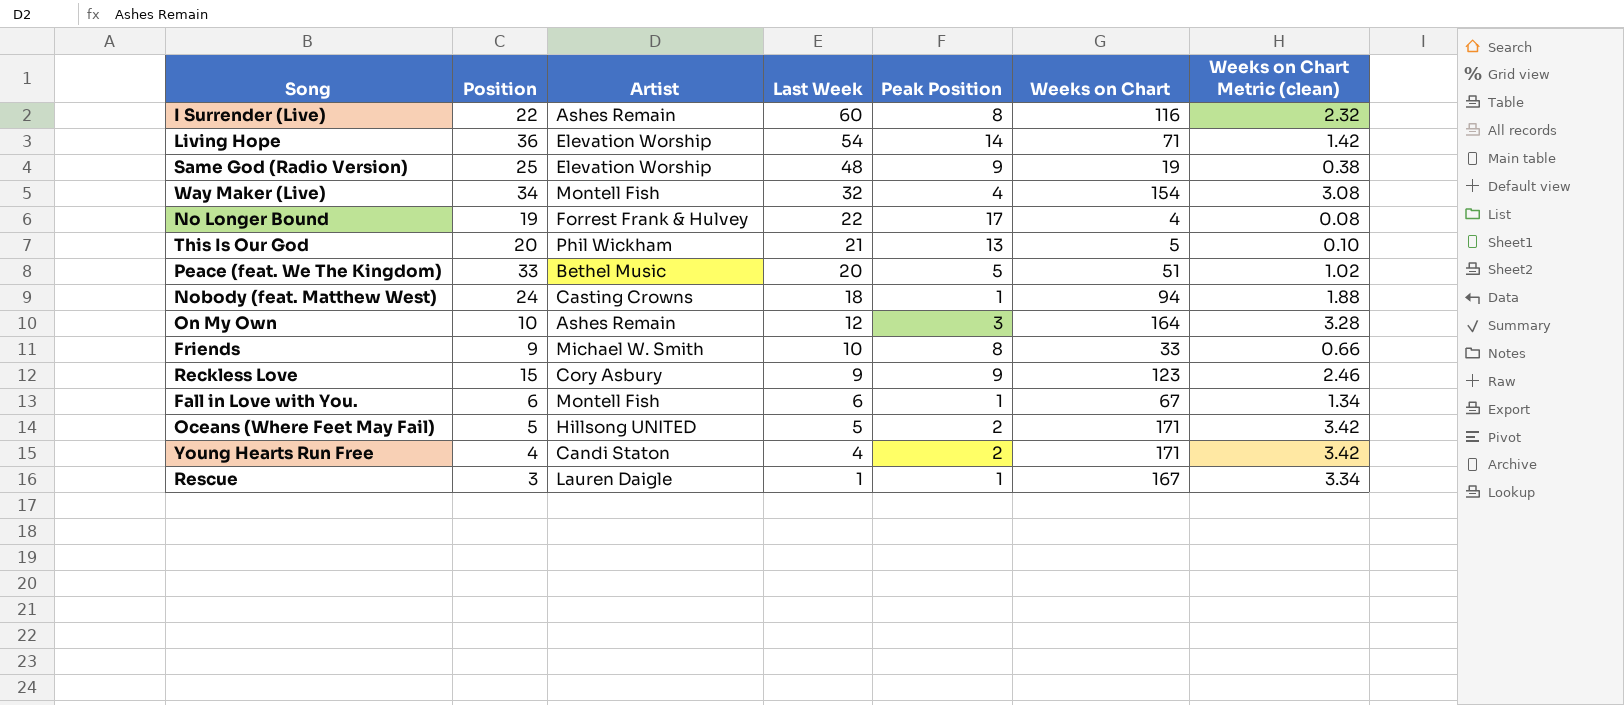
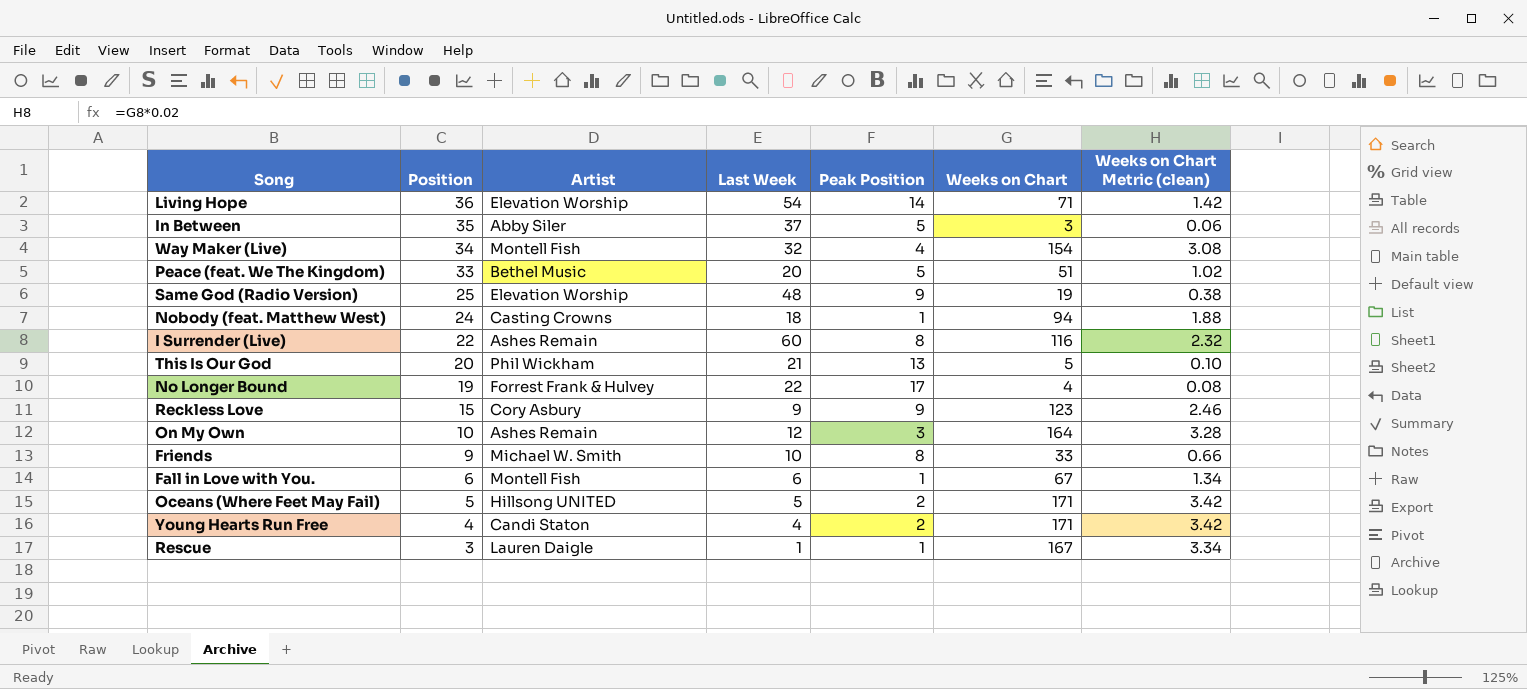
row order: Last Week descending -> Position descending
row In Between: none -> 35 | Abby Siler | 37 | 5 | 3 | 0.06

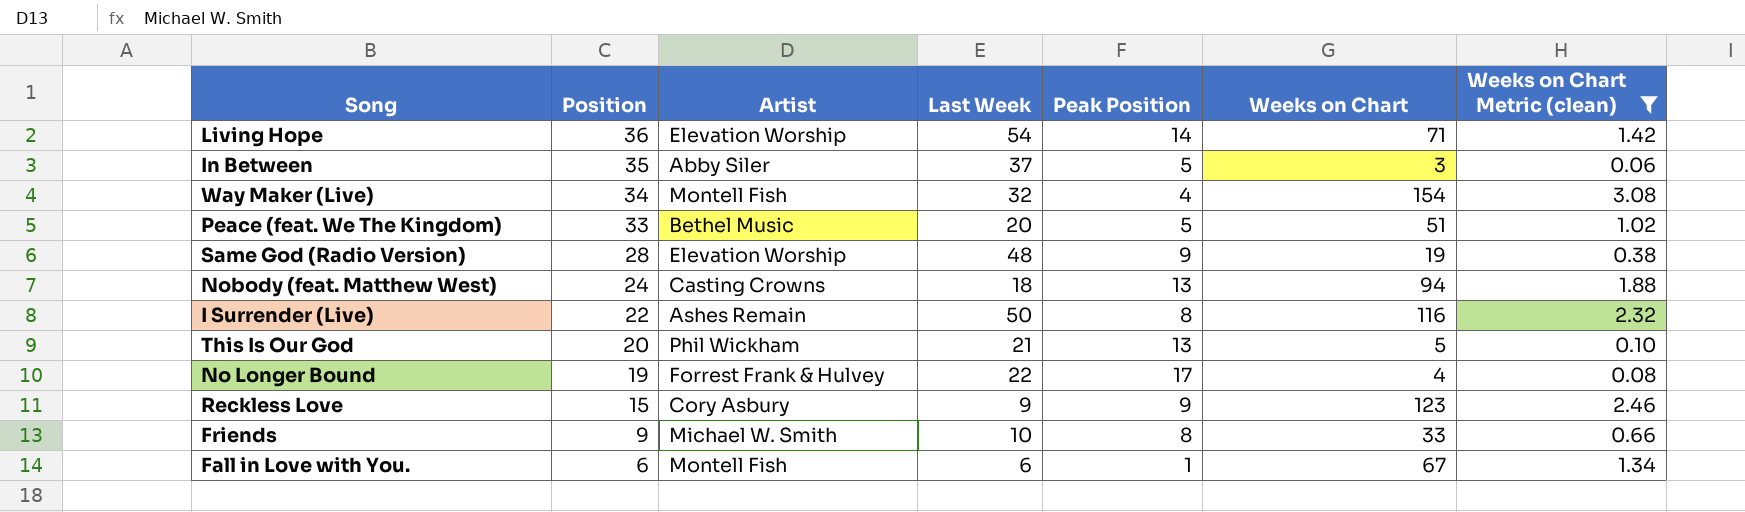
filter: none -> Weeks on Chart Metric (clean) <= 3.08
Same God (Radio Version) | Position: 25 -> 28
Nobody (feat. Matthew West) | Peak Position: 1 -> 13
I Surrender (Live) | Last Week: 60 -> 50

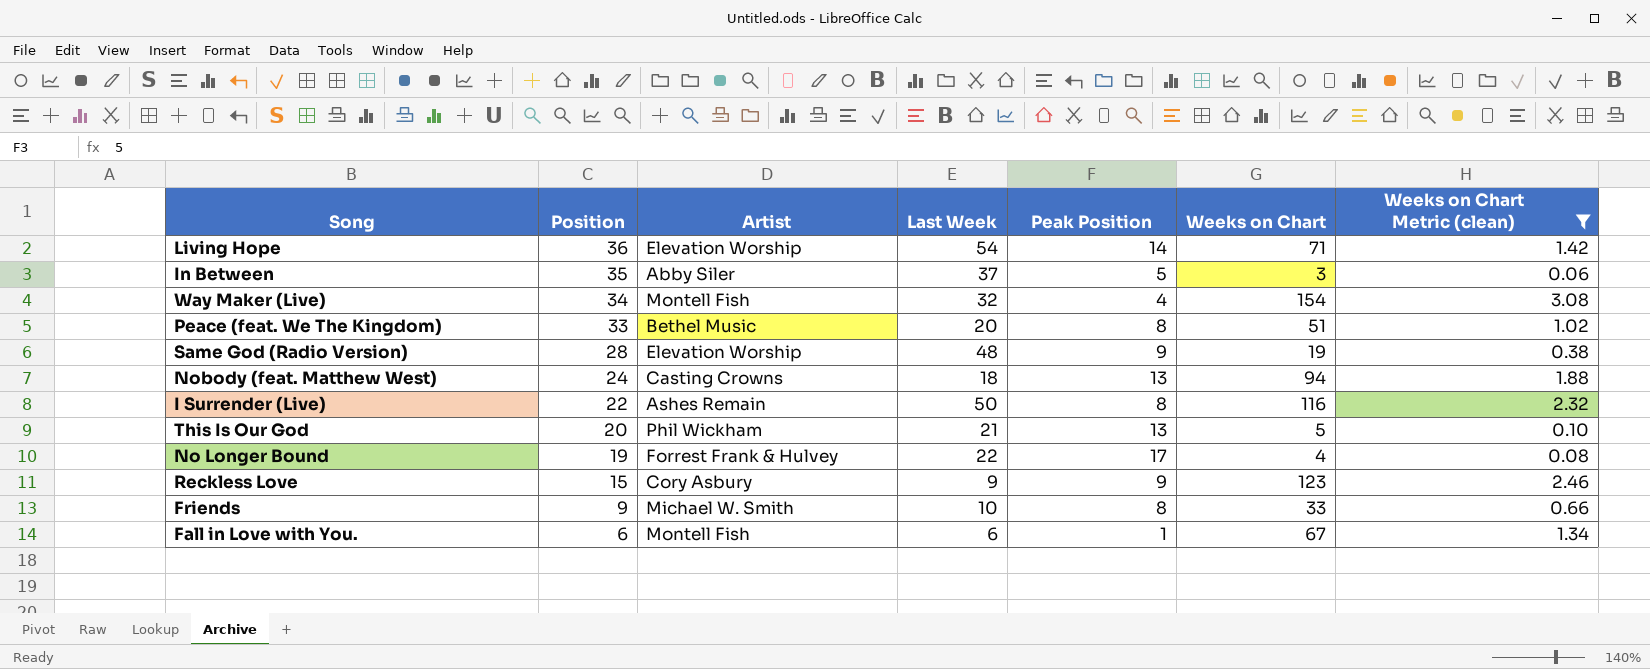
Peace (feat. We The Kingdom) | Peak Position: 5 -> 8

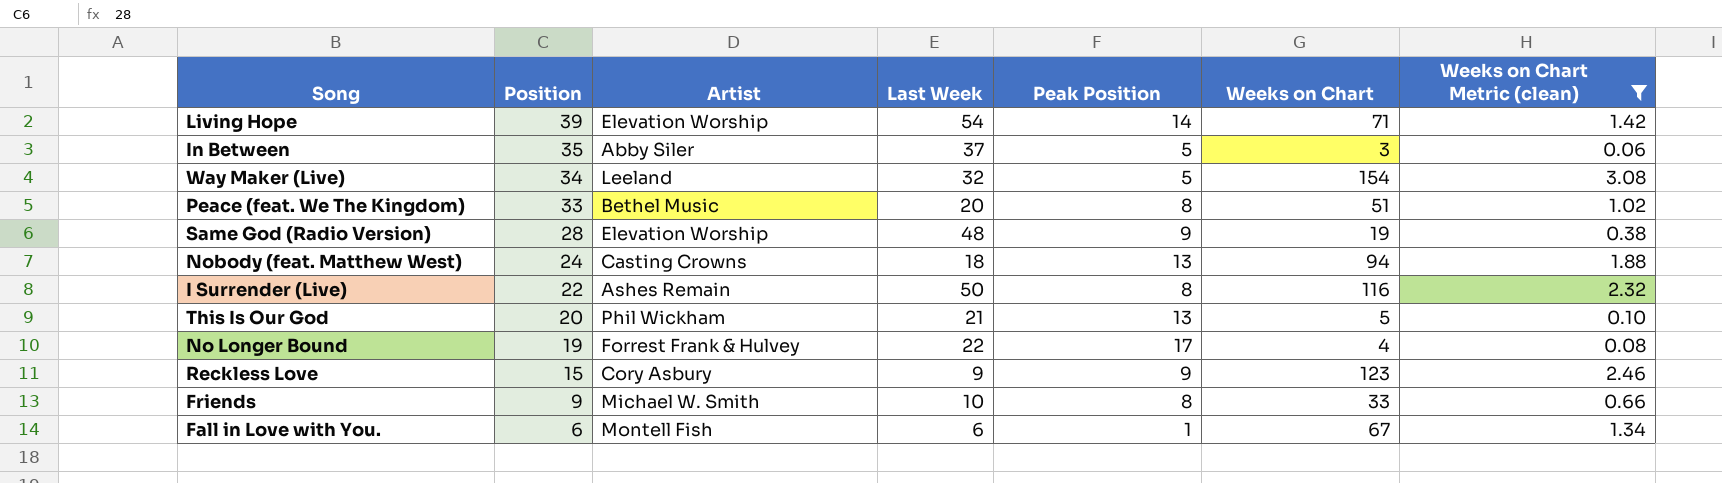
Living Hope | Position: 36 -> 39
Way Maker (Live) | Artist: Montell Fish -> Leeland
Way Maker (Live) | Peak Position: 4 -> 5

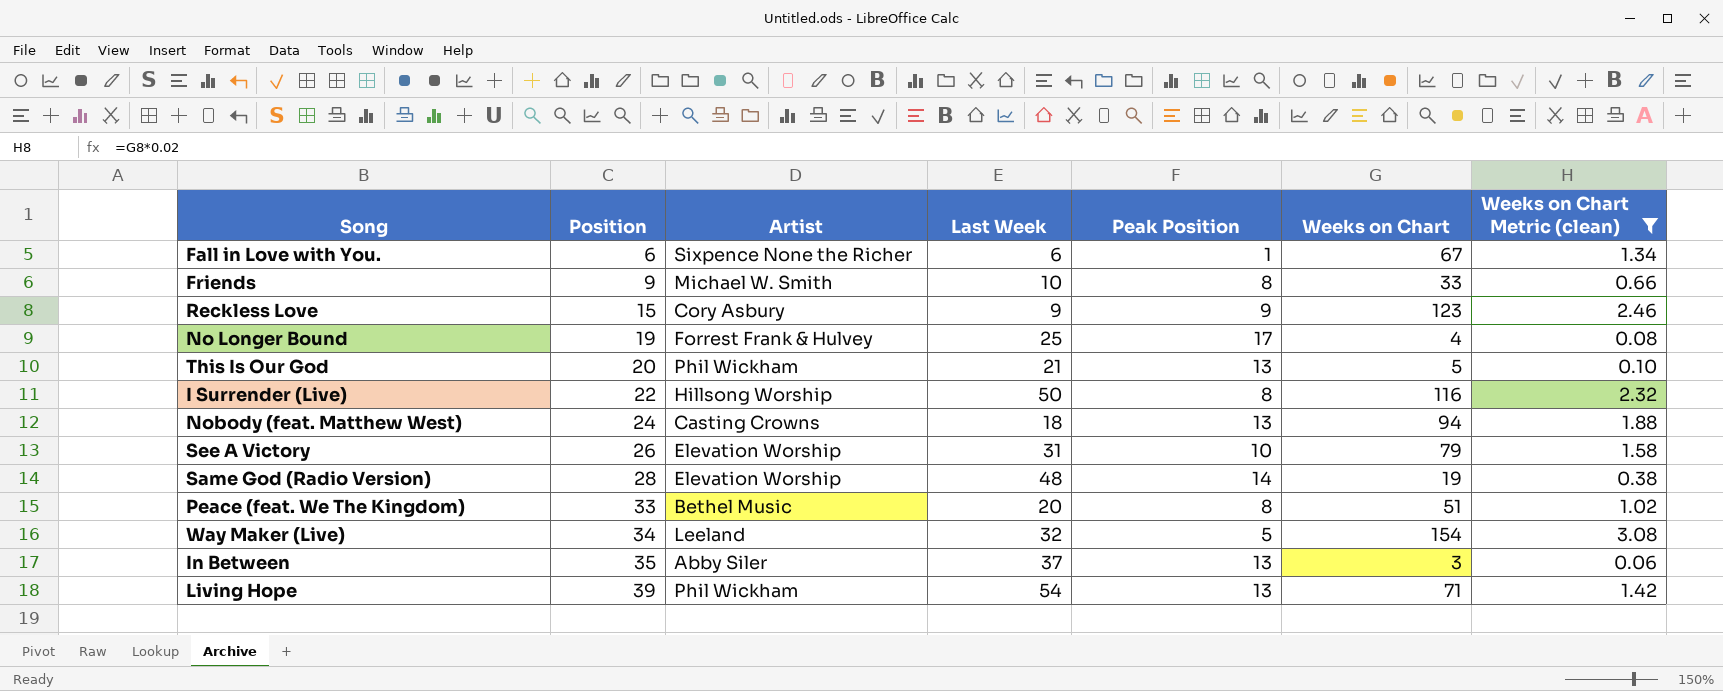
row order: Position descending -> Position ascending
Fall in Love with You. | Artist: Montell Fish -> Sixpence None the Richer
No Longer Bound | Last Week: 22 -> 25
I Surrender (Live) | Artist: Ashes Remain -> Hillsong Worship
row See A Victory: none -> 26 | Elevation Worship | 31 | 10 | 79 | 1.58
Same God (Radio Version) | Peak Position: 9 -> 14
In Between | Peak Position: 5 -> 13
Living Hope | Artist: Elevation Worship -> Phil Wickham
Living Hope | Peak Position: 14 -> 13

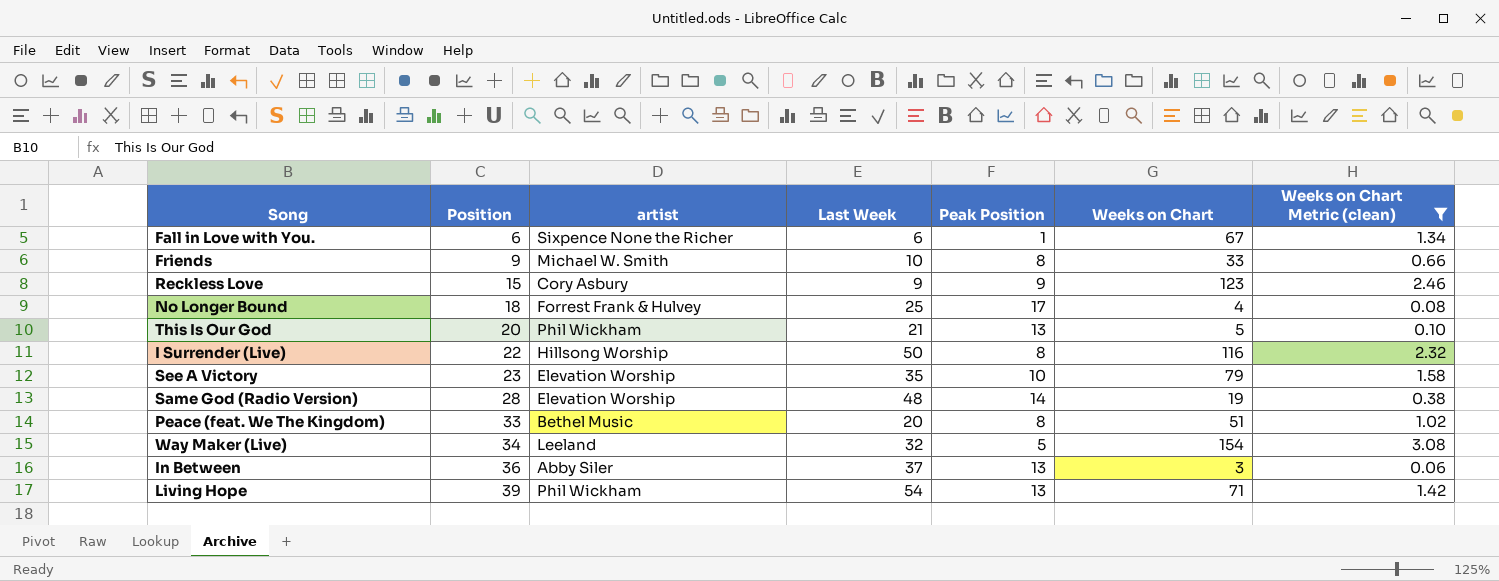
column name: Artist -> artist
row Nobody (feat. Matthew West): 24 | Casting Crowns | 18 | 13 | 94 | 1.88 -> none
No Longer Bound | Position: 19 -> 18
See A Victory | Position: 26 -> 23
See A Victory | Last Week: 31 -> 35
In Between | Position: 35 -> 36

